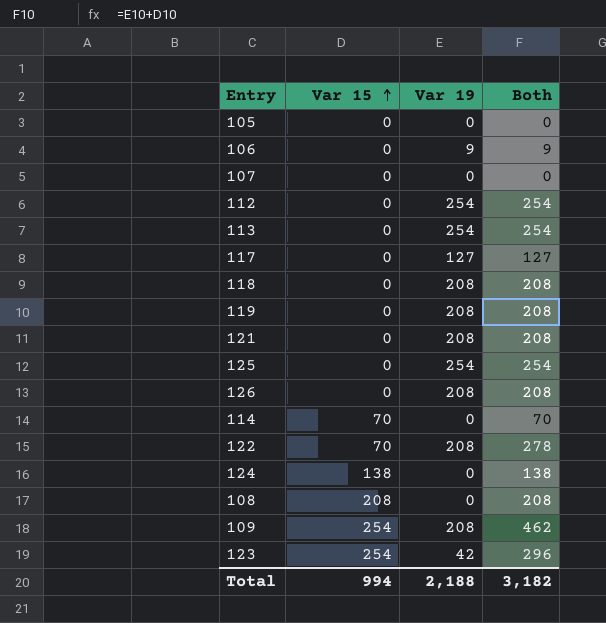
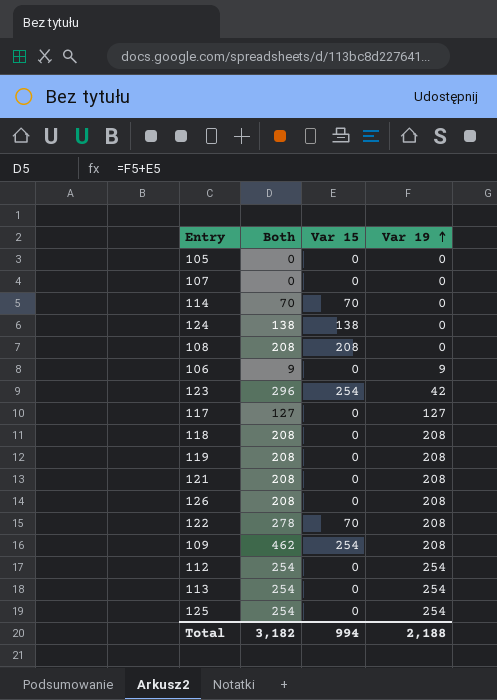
row order: Var 15 ascending -> Var 19 ascending
column Both | position: 4 -> 2

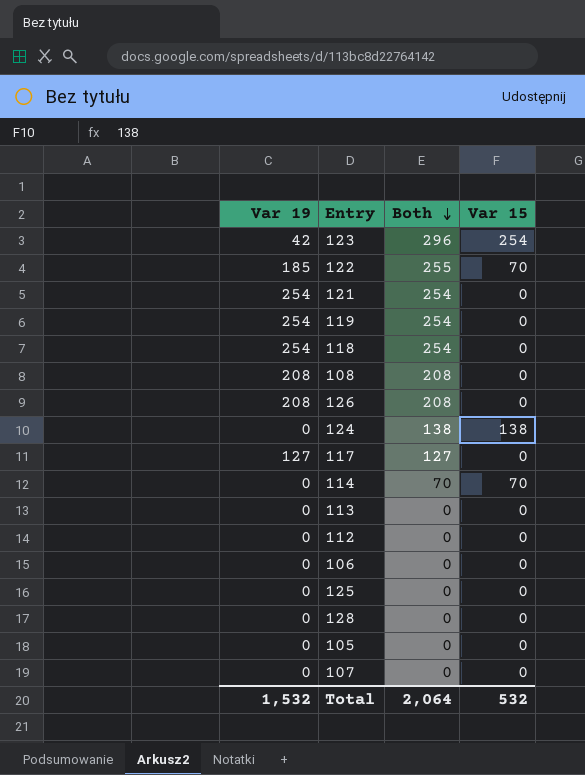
row order: Var 19 ascending -> Both descending
column Var 19 | position: 4 -> 1
row 109: 462 | 254 | 208 -> none
122 | Var 19: 208 -> 185
122 | Both: 278 -> 255
121 | Var 19: 208 -> 254
121 | Both: 208 -> 254
119 | Var 19: 208 -> 254
119 | Both: 208 -> 254
118 | Var 19: 208 -> 254
118 | Both: 208 -> 254
108 | Var 19: 0 -> 208
108 | Var 15: 208 -> 0
113 | Var 19: 254 -> 0
113 | Both: 254 -> 0
112 | Var 19: 254 -> 0
112 | Both: 254 -> 0
106 | Var 19: 9 -> 0
106 | Both: 9 -> 0
125 | Var 19: 254 -> 0
125 | Both: 254 -> 0
row 128: none -> 0 | 0 | 0
Total | Var 19: 2,188 -> 1,532
Total | Both: 3,182 -> 2,064
Total | Var 15: 994 -> 532

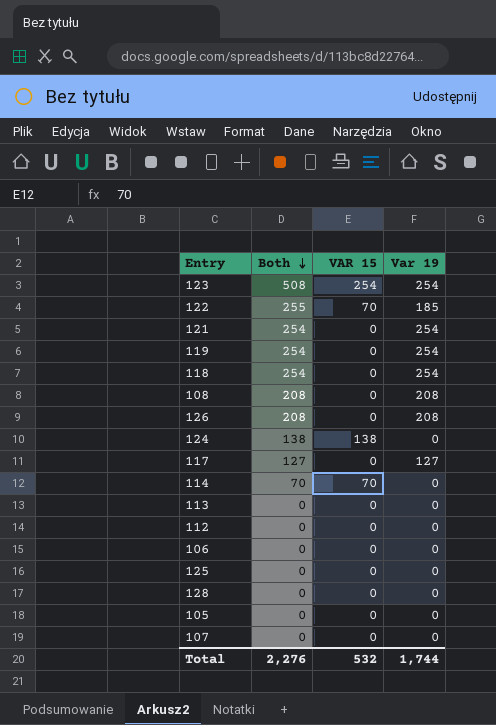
column name: Var 15 -> VAR 15
column Var 19 | position: 1 -> 4
123 | Both: 296 -> 508
123 | Var 19: 42 -> 254
Total | Both: 2,064 -> 2,276
Total | Var 19: 1,532 -> 1,744

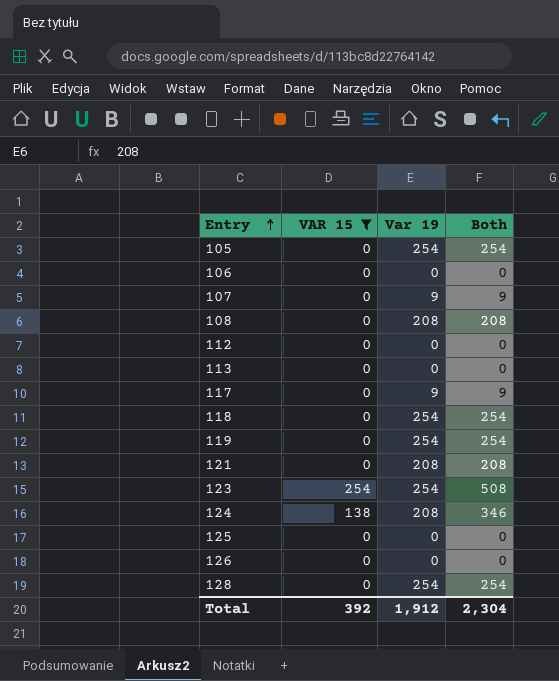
filter: none -> VAR 15 != 70
row order: Both descending -> Entry ascending
column Both | position: 2 -> 4
105 | Var 19: 0 -> 254
105 | Both: 0 -> 254
107 | Var 19: 0 -> 9
107 | Both: 0 -> 9
117 | Var 19: 127 -> 9
117 | Both: 127 -> 9
121 | Var 19: 254 -> 208
121 | Both: 254 -> 208
124 | Var 19: 0 -> 208
124 | Both: 138 -> 346
126 | Var 19: 208 -> 0
126 | Both: 208 -> 0
128 | Var 19: 0 -> 254
128 | Both: 0 -> 254
Total | VAR 15: 532 -> 392
Total | Var 19: 1,744 -> 1,912
Total | Both: 2,276 -> 2,304

